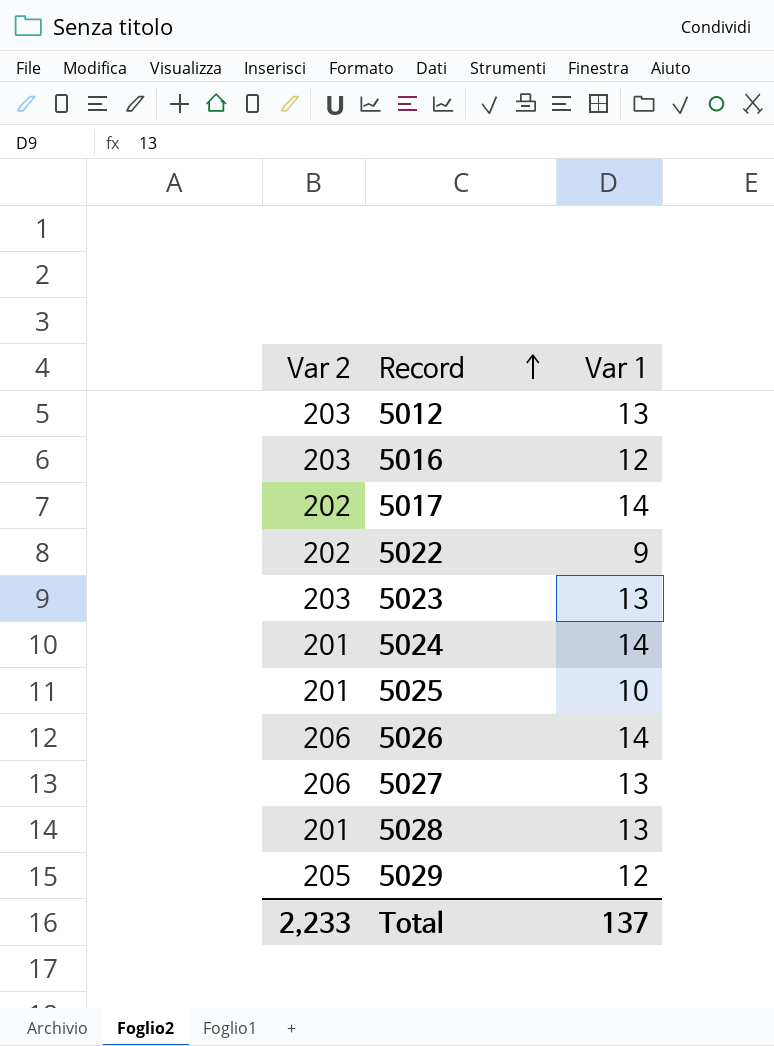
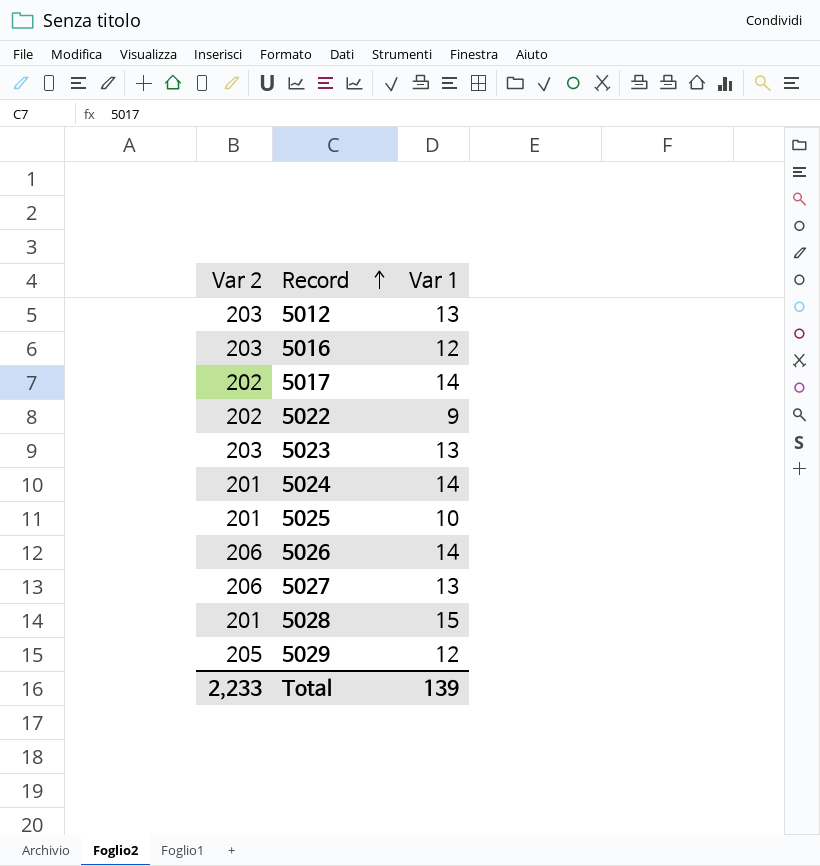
5028 | Var 1: 13 -> 15
Total | Var 1: 137 -> 139

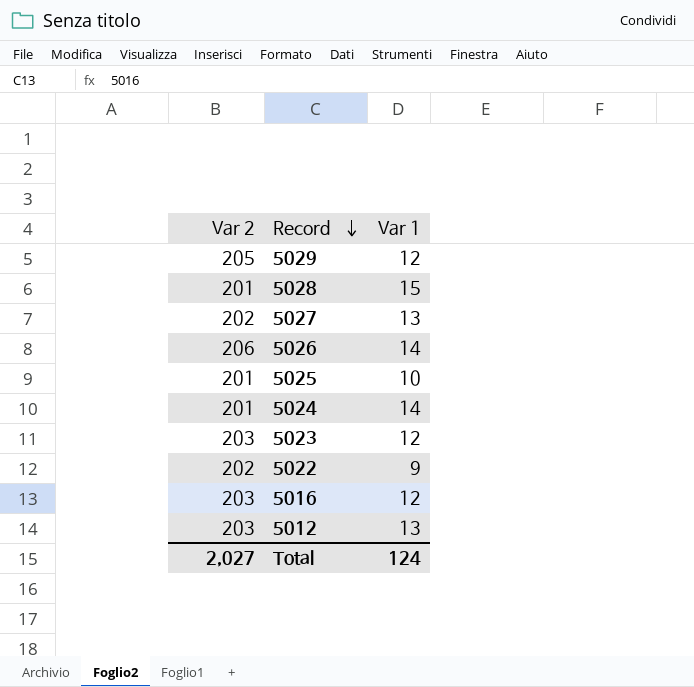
row order: Record ascending -> Record descending
row 5017: 202 | 14 -> none
5027 | Var 2: 206 -> 202
5023 | Var 1: 13 -> 12
Total | Var 2: 2,233 -> 2,027
Total | Var 1: 139 -> 124

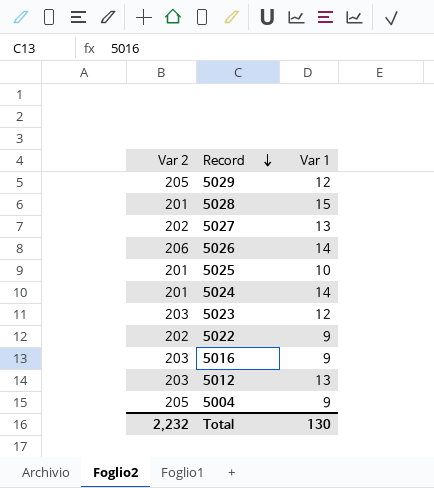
5016 | Var 1: 12 -> 9
row 5004: none -> 205 | 9
Total | Var 2: 2,027 -> 2,232
Total | Var 1: 124 -> 130

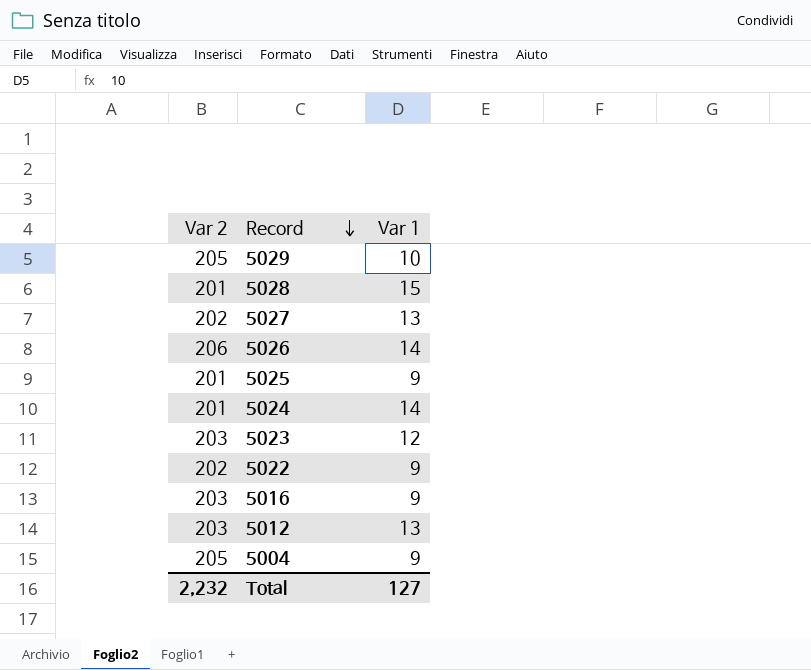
5029 | Var 1: 12 -> 10
5025 | Var 1: 10 -> 9
Total | Var 1: 130 -> 127

